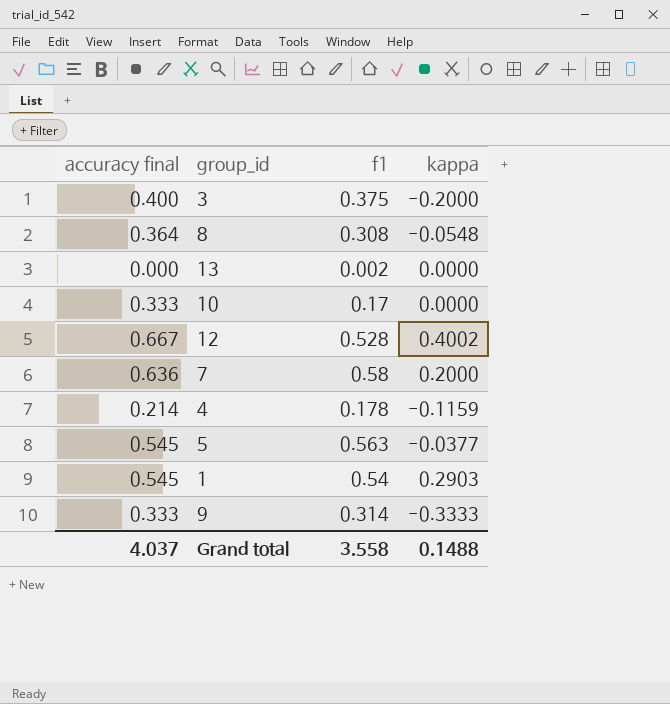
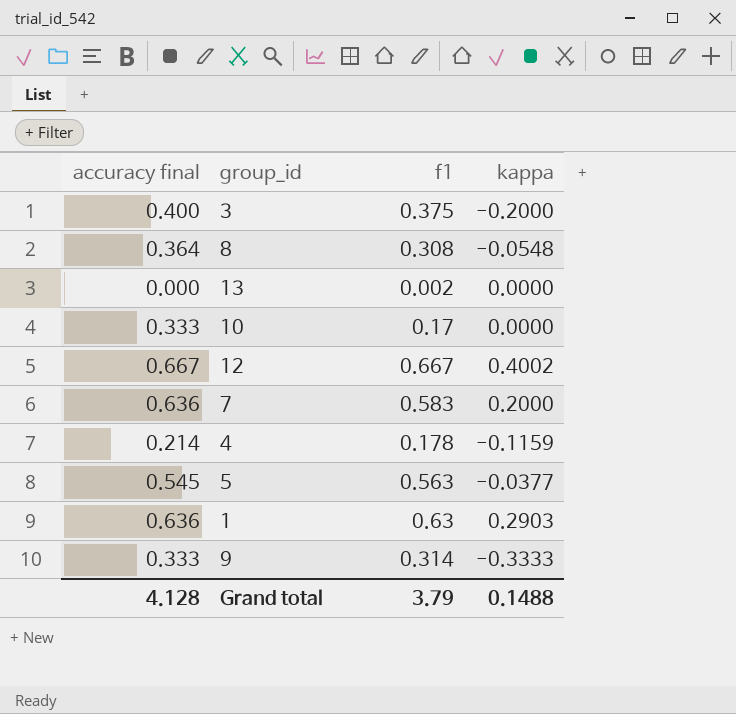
12 | f1: 0.528 -> 0.667
7 | f1: 0.58 -> 0.583
1 | accuracy final: 0.545 -> 0.636
1 | f1: 0.54 -> 0.63
Grand total | accuracy final: 4.037 -> 4.128
Grand total | f1: 3.558 -> 3.79

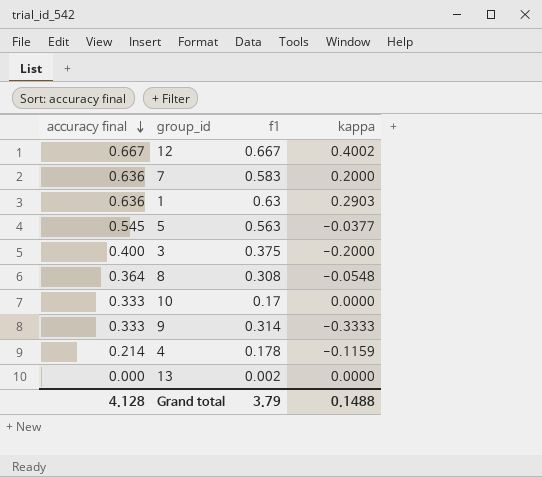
row order: none -> accuracy final descending

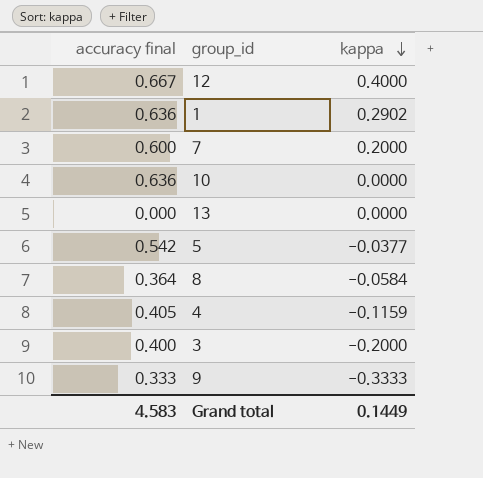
row order: accuracy final descending -> kappa descending
column f1 | position: 3 -> none
12 | kappa: 0.4002 -> 0.4000
1 | kappa: 0.2903 -> 0.2902
7 | accuracy final: 0.636 -> 0.600
10 | accuracy final: 0.333 -> 0.636
5 | accuracy final: 0.545 -> 0.542
8 | kappa: -0.0548 -> -0.0584
4 | accuracy final: 0.214 -> 0.405
Grand total | accuracy final: 4.128 -> 4.583
Grand total | kappa: 0.1488 -> 0.1449

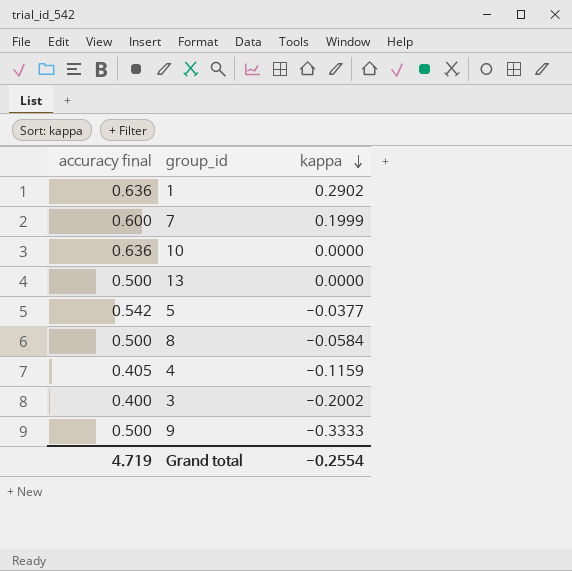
row 12: 0.667 | 0.4000 -> none
7 | kappa: 0.2000 -> 0.1999
13 | accuracy final: 0.000 -> 0.500
8 | accuracy final: 0.364 -> 0.500
3 | kappa: -0.2000 -> -0.2002
9 | accuracy final: 0.333 -> 0.500
Grand total | accuracy final: 4.583 -> 4.719
Grand total | kappa: 0.1449 -> -0.2554

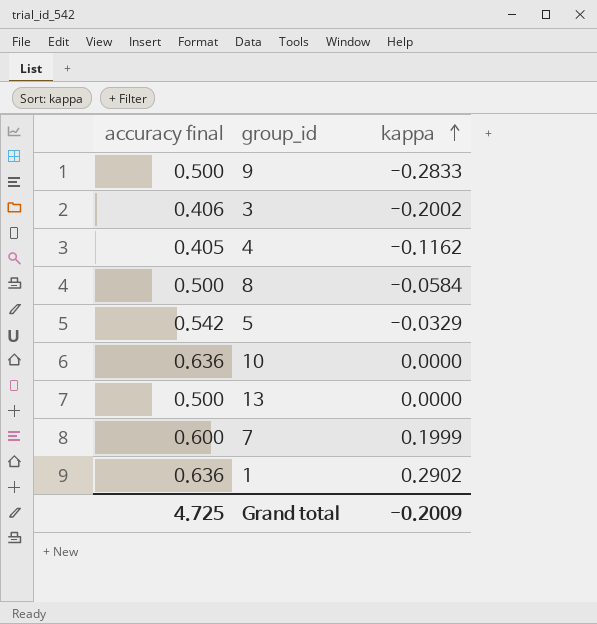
row order: kappa descending -> kappa ascending
9 | kappa: -0.3333 -> -0.2833
3 | accuracy final: 0.400 -> 0.406
4 | kappa: -0.1159 -> -0.1162
5 | kappa: -0.0377 -> -0.0329
Grand total | accuracy final: 4.719 -> 4.725
Grand total | kappa: -0.2554 -> -0.2009

